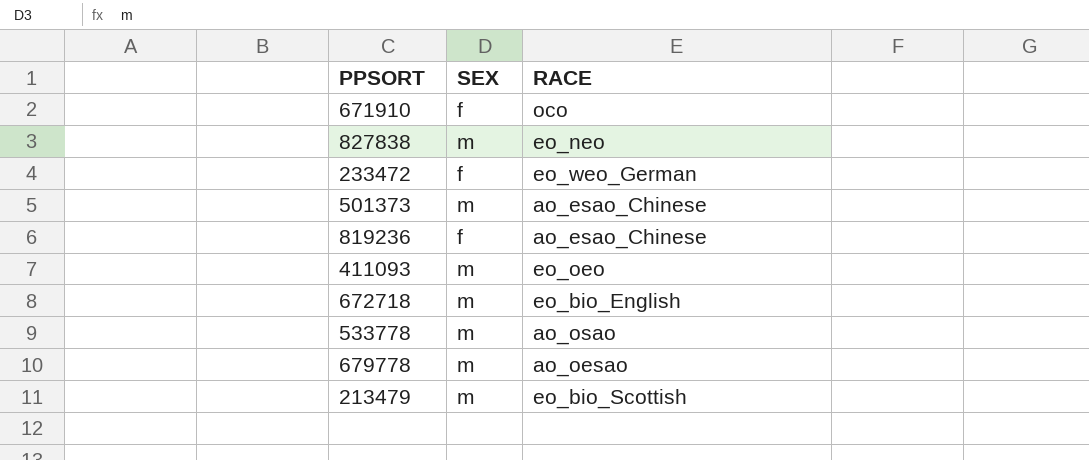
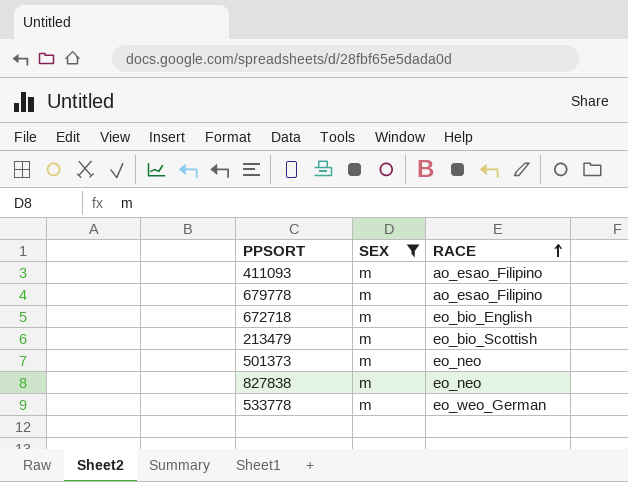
filter: none -> SEX = m
row order: none -> RACE ascending
411093 | RACE: eo_oeo -> ao_esao_Filipino
679778 | RACE: ao_oesao -> ao_esao_Filipino
501373 | RACE: ao_esao_Chinese -> eo_neo
533778 | RACE: ao_osao -> eo_weo_German

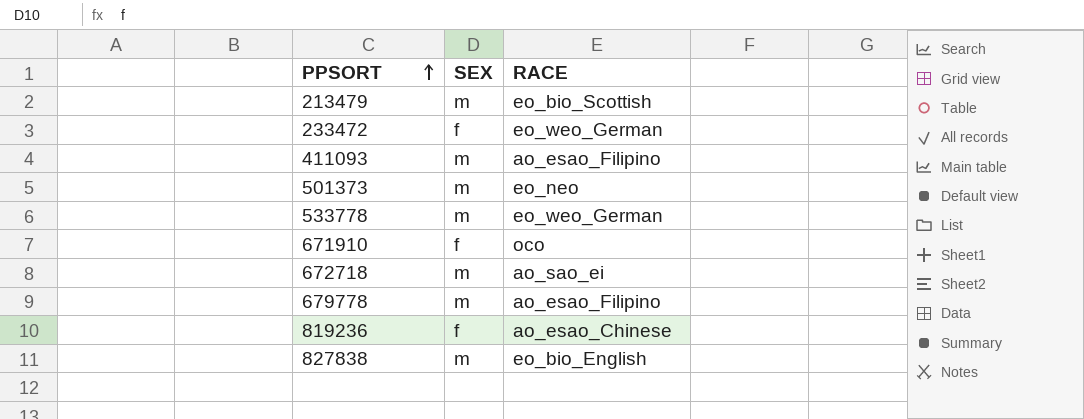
filter: SEX = m -> none
row order: RACE ascending -> PPSORT ascending
672718 | RACE: eo_bio_English -> ao_sao_ei
827838 | RACE: eo_neo -> eo_bio_English

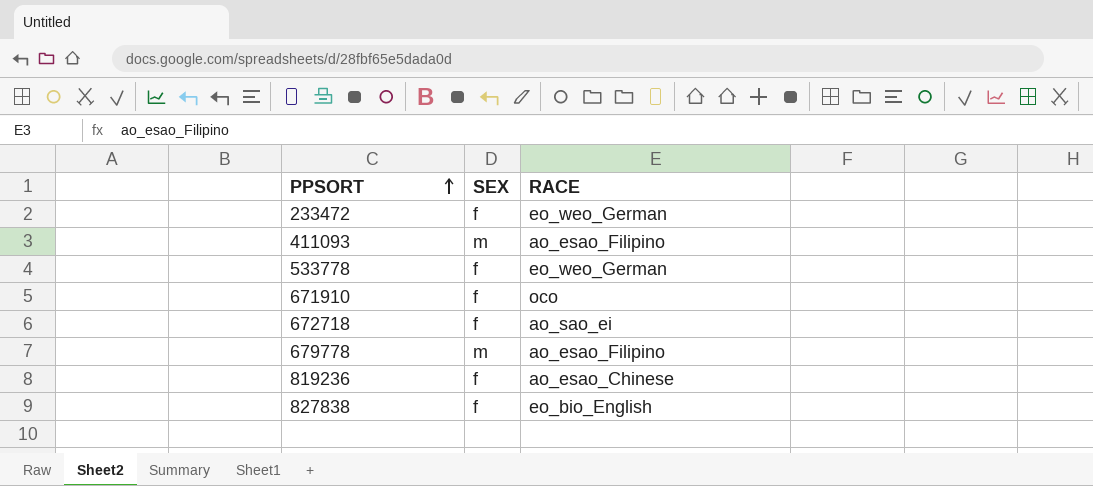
row 213479: m | eo_bio_Scottish -> none
row 501373: m | eo_neo -> none
533778 | SEX: m -> f
672718 | SEX: m -> f
827838 | SEX: m -> f

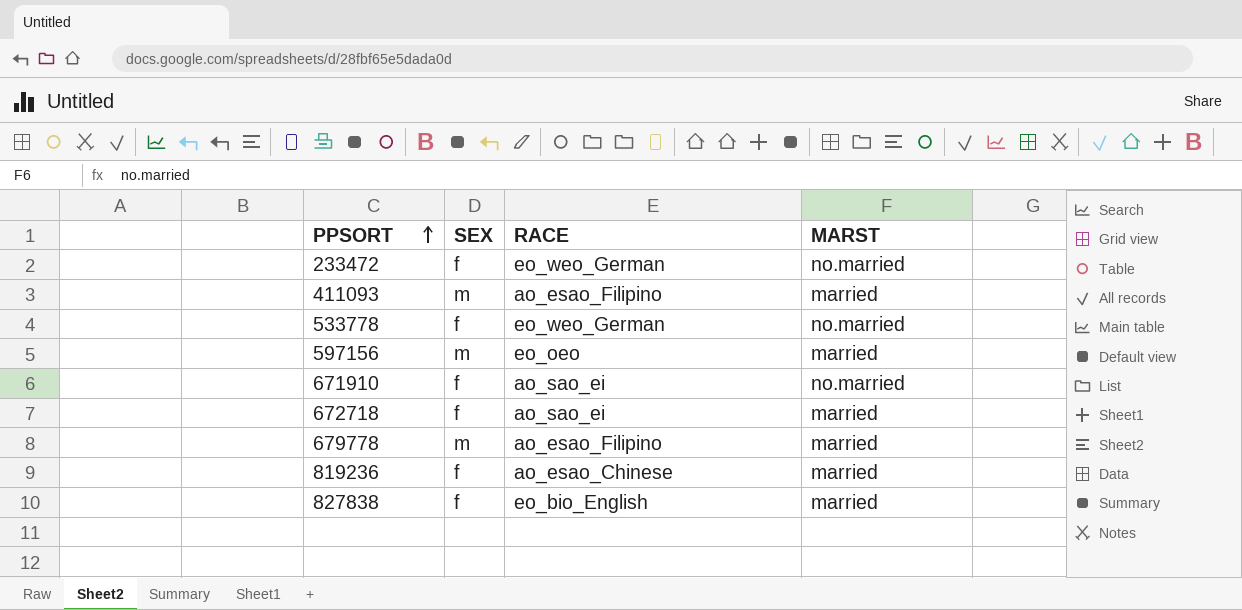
column MARST | position: none -> 4
row 597156: none -> m | eo_oeo | married
671910 | RACE: oco -> ao_sao_ei

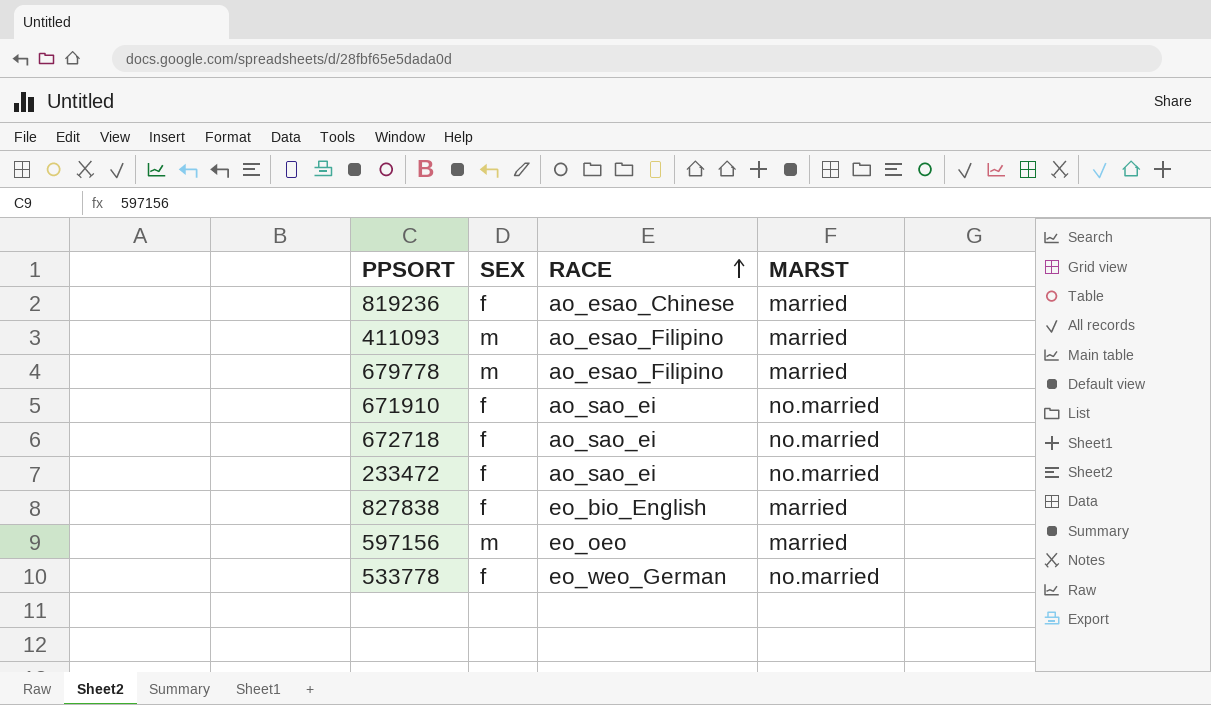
row order: PPSORT ascending -> RACE ascending
672718 | MARST: married -> no.married
233472 | RACE: eo_weo_German -> ao_sao_ei

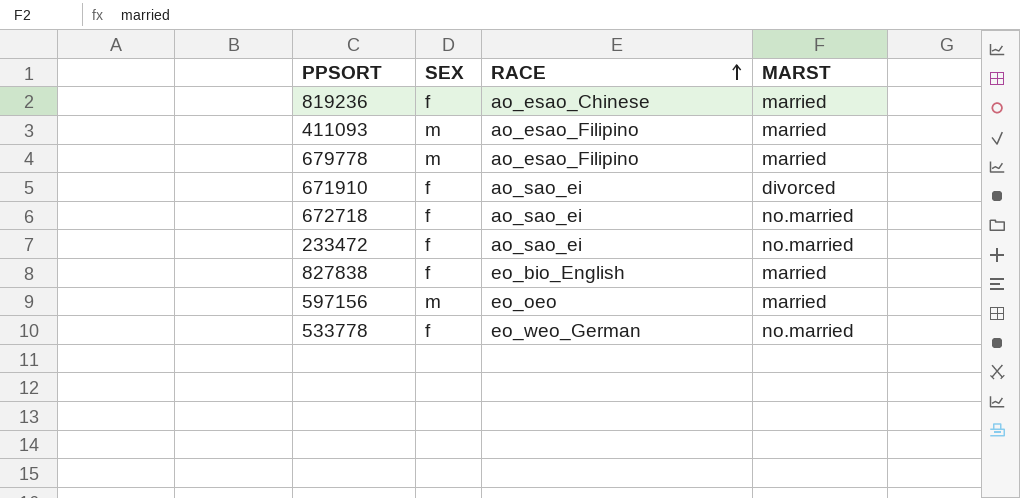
671910 | MARST: no.married -> divorced

